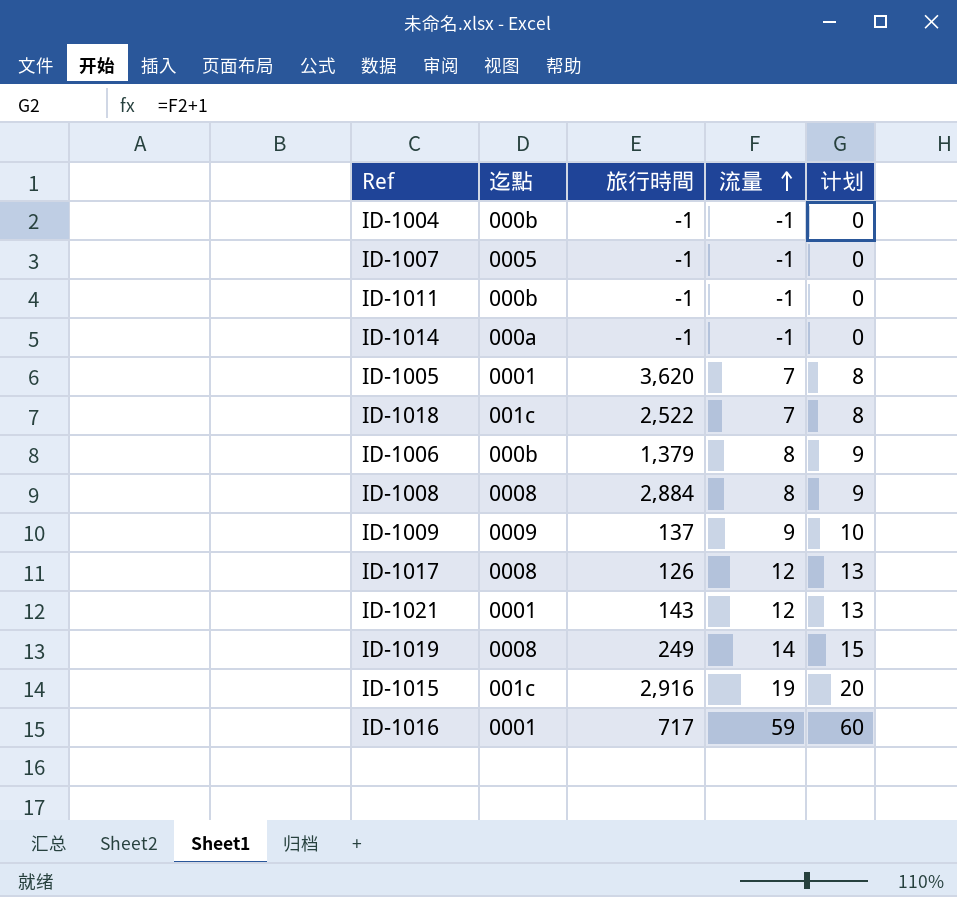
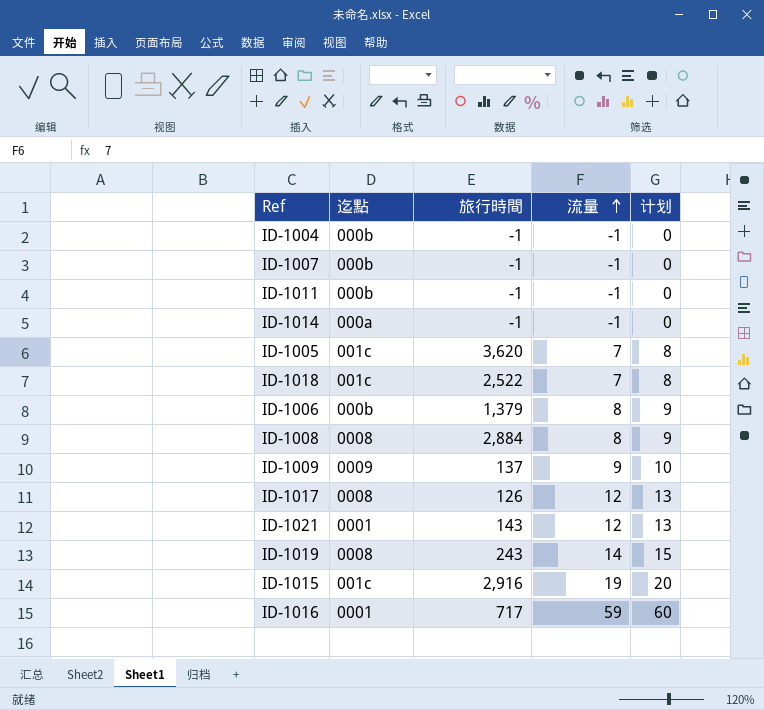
ID-1007 | 迄點: 0005 -> 000b
ID-1005 | 迄點: 0001 -> 001c
ID-1019 | 旅行時間: 249 -> 243

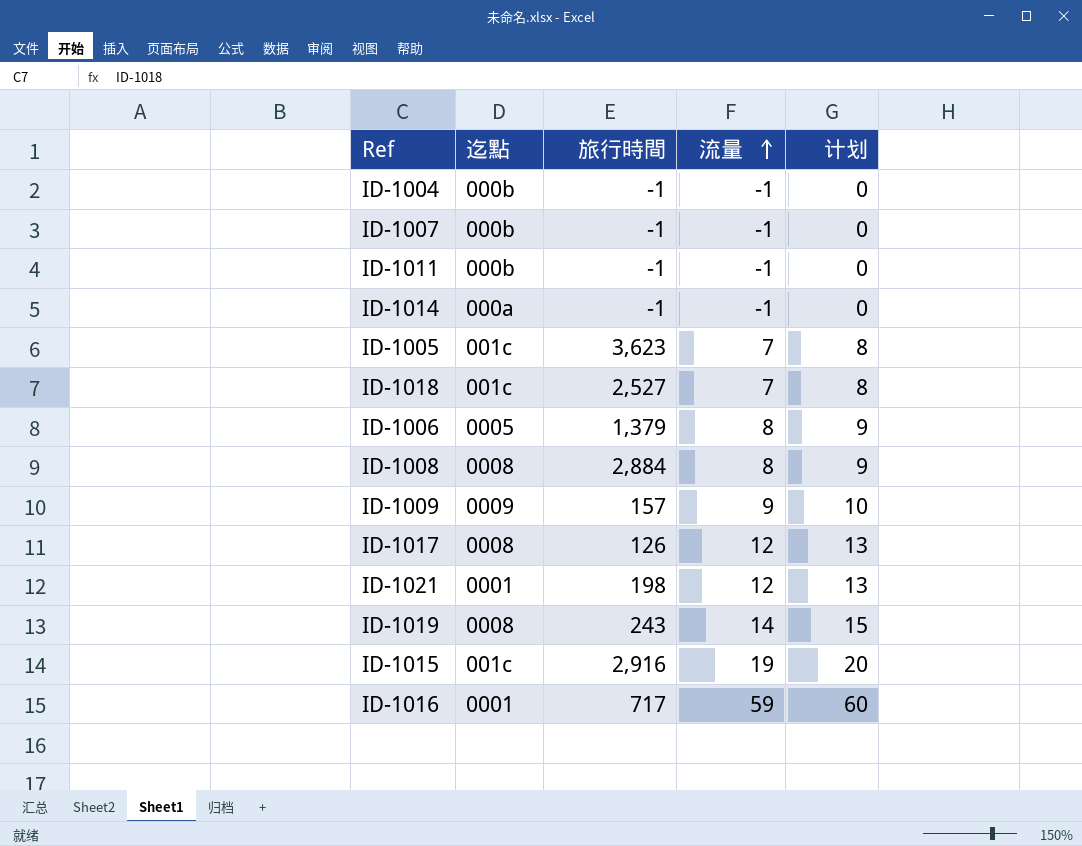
ID-1005 | 旅行時間: 3,620 -> 3,623
ID-1018 | 旅行時間: 2,522 -> 2,527
ID-1006 | 迄點: 000b -> 0005
ID-1009 | 旅行時間: 137 -> 157
ID-1021 | 旅行時間: 143 -> 198

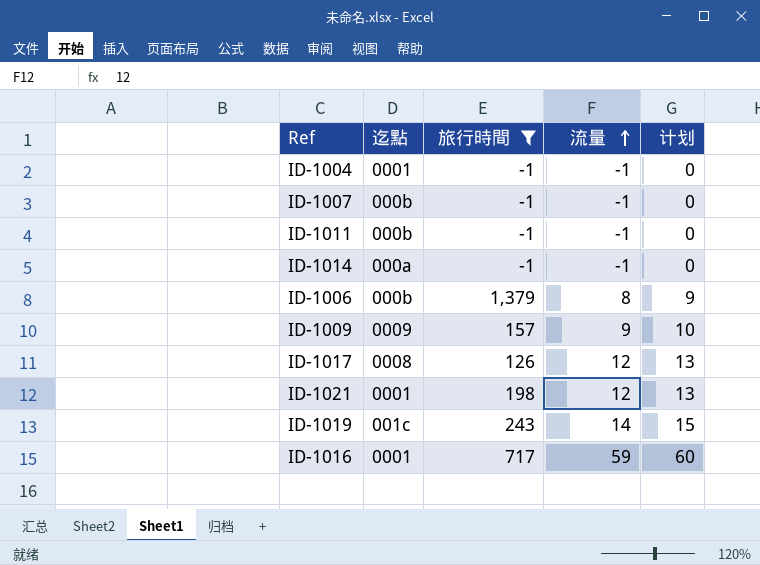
filter: none -> 旅行時間 <= 1,379
ID-1004 | 迄點: 000b -> 0001
ID-1006 | 迄點: 0005 -> 000b
ID-1019 | 迄點: 0008 -> 001c

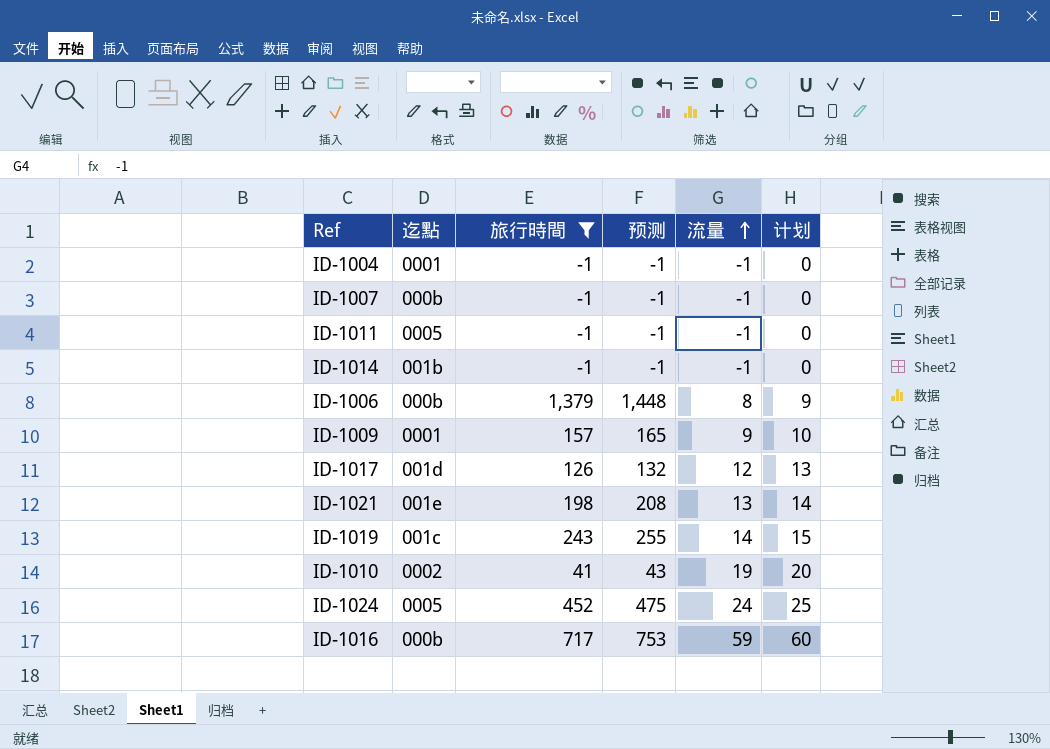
column 预测 | formula: none -> [旅行時間] * 1.05
ID-1011 | 迄點: 000b -> 0005
ID-1014 | 迄點: 000a -> 001b
ID-1009 | 迄點: 0009 -> 0001
ID-1017 | 迄點: 0008 -> 001d
ID-1021 | 迄點: 0001 -> 001e
ID-1021 | 流量: 12 -> 13
ID-1021 | 计划: 13 -> 14
row ID-1010: none -> 0002 | 41 | 43 | 19 | 20
row ID-1024: none -> 0005 | 452 | 475 | 24 | 25
ID-1016 | 迄點: 0001 -> 000b

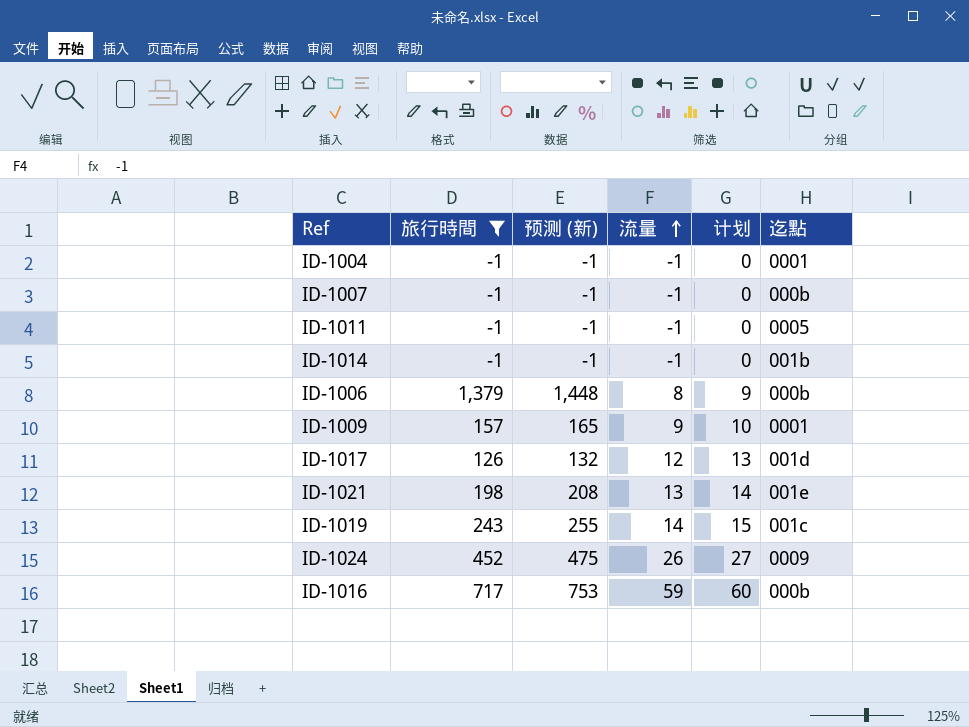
column name: 预测 -> 预测 (新)
column 迄點 | position: 2 -> 6
row ID-1010: 0002 | 41 | 43 | 19 | 20 -> none
ID-1024 | 流量: 24 -> 26
ID-1024 | 计划: 25 -> 27
ID-1024 | 迄點: 0005 -> 0009

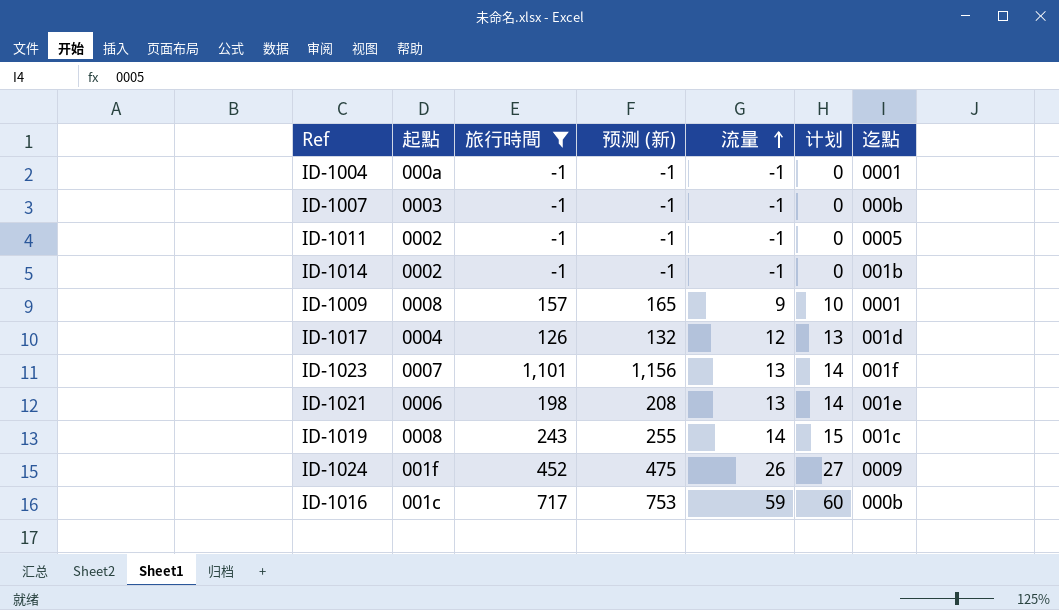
column 起點 | position: none -> 2
row ID-1006: 1,379 | 1,448 | 8 | 9 | 000b -> none
row ID-1023: none -> 0007 | 1,101 | 1,156 | 13 | 14 | 001f

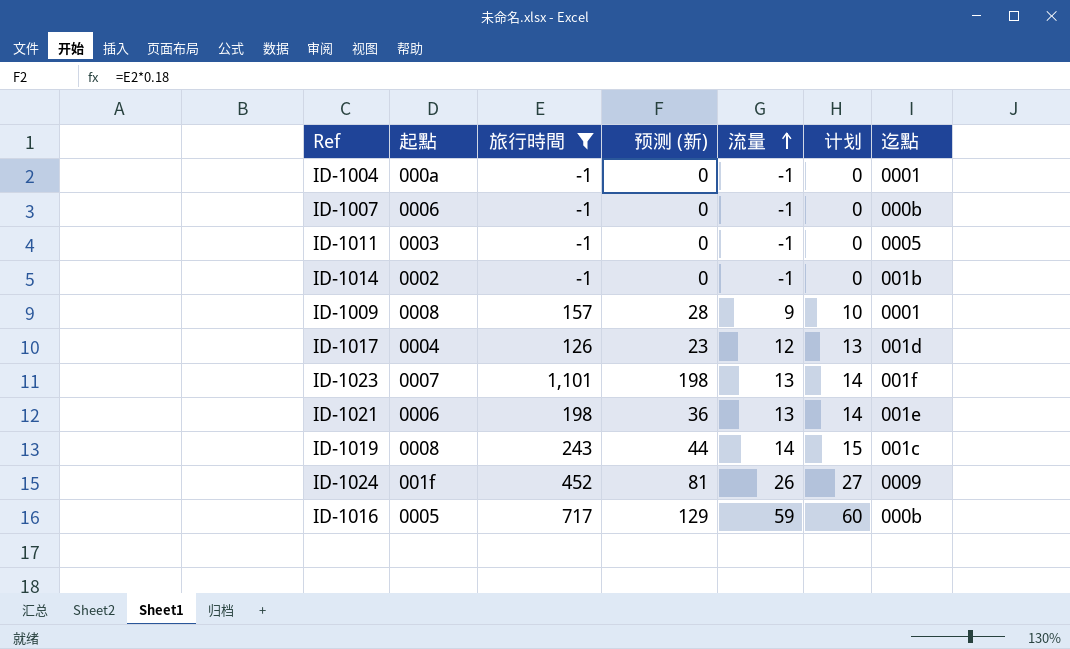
column 预测 (新) | formula: [旅行時間] * 1.05 -> [旅行時間] * 0.18
ID-1007 | 起點: 0003 -> 0006
ID-1011 | 起點: 0002 -> 0003
ID-1016 | 起點: 001c -> 0005

